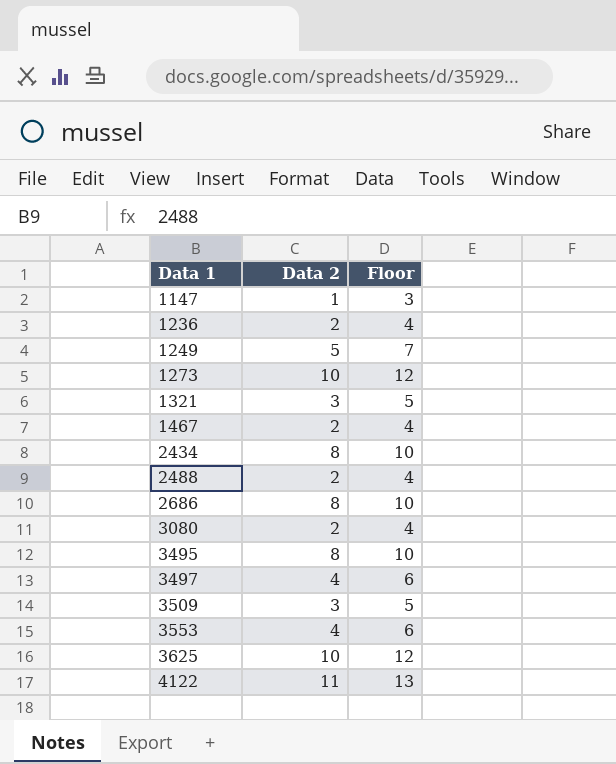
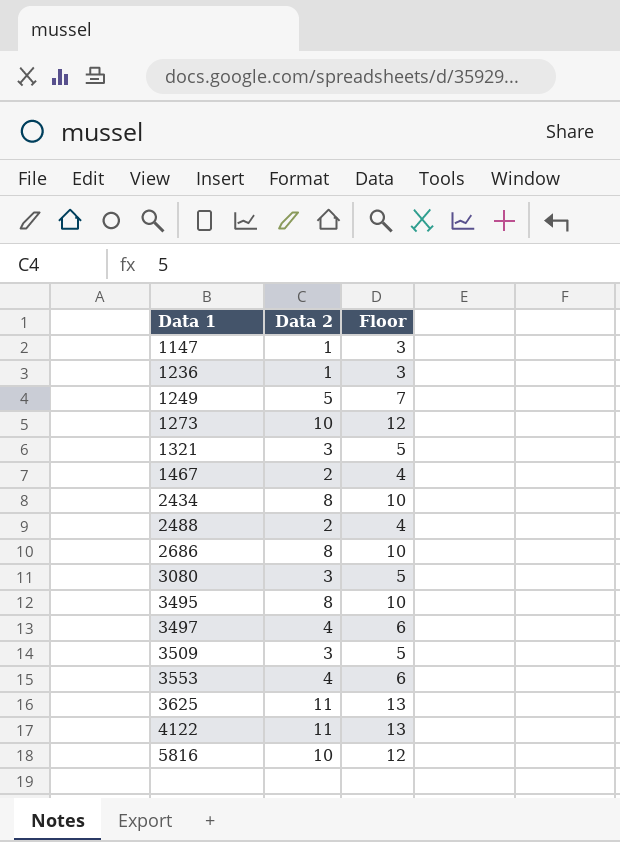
1236 | Data 2: 2 -> 1
1236 | Floor: 4 -> 3
3080 | Data 2: 2 -> 3
3080 | Floor: 4 -> 5
3625 | Data 2: 10 -> 11
3625 | Floor: 12 -> 13
row 5816: none -> 10 | 12

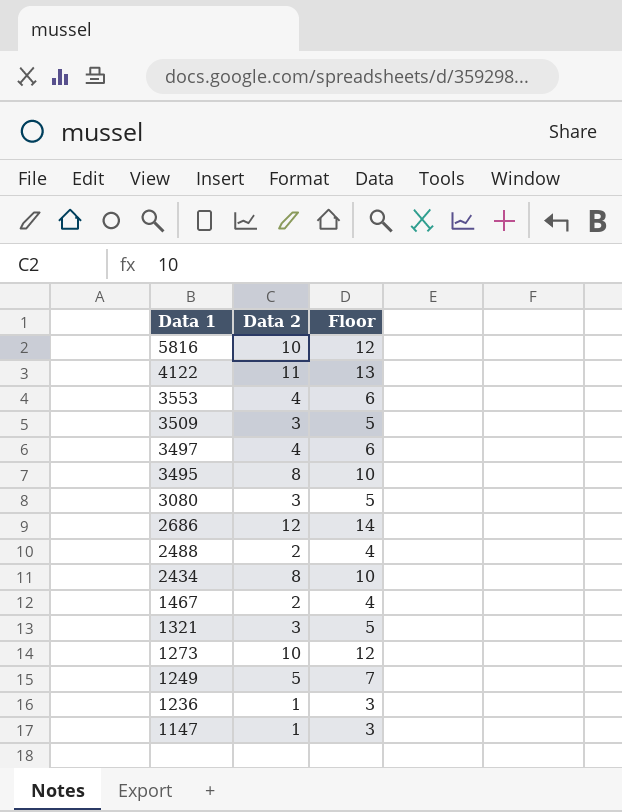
row order: Data 1 ascending -> Data 1 descending
row 3625: 11 | 13 -> none
2686 | Data 2: 8 -> 12
2686 | Floor: 10 -> 14

